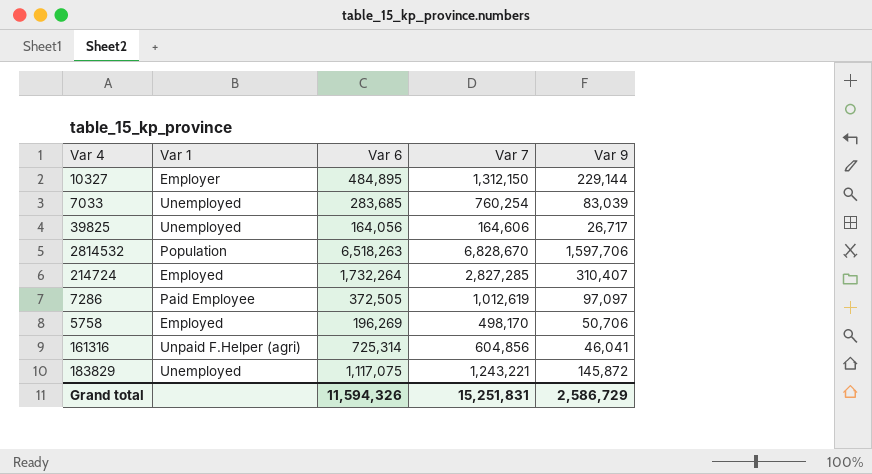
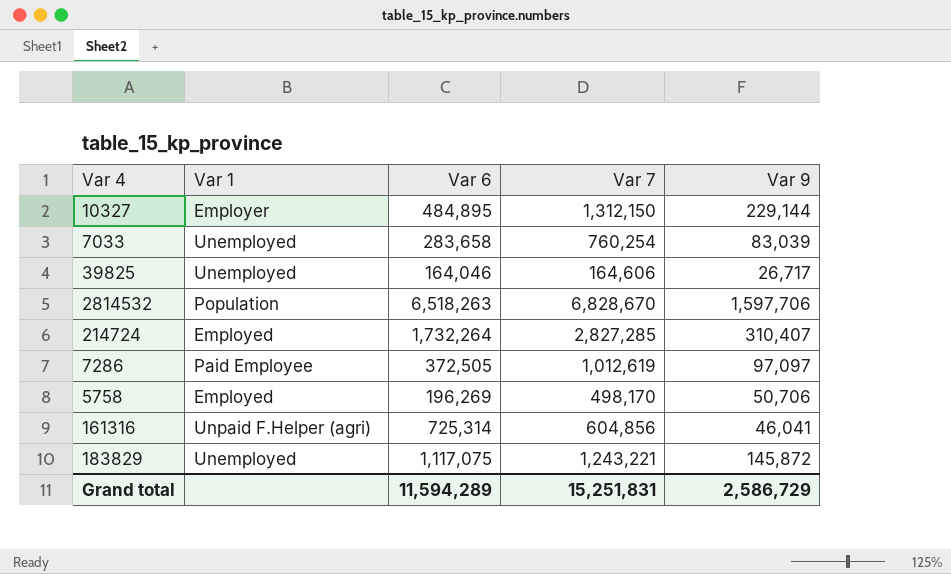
7033 | Var 6: 283,685 -> 283,658
39825 | Var 6: 164,056 -> 164,046
Grand total | Var 6: 11,594,326 -> 11,594,289

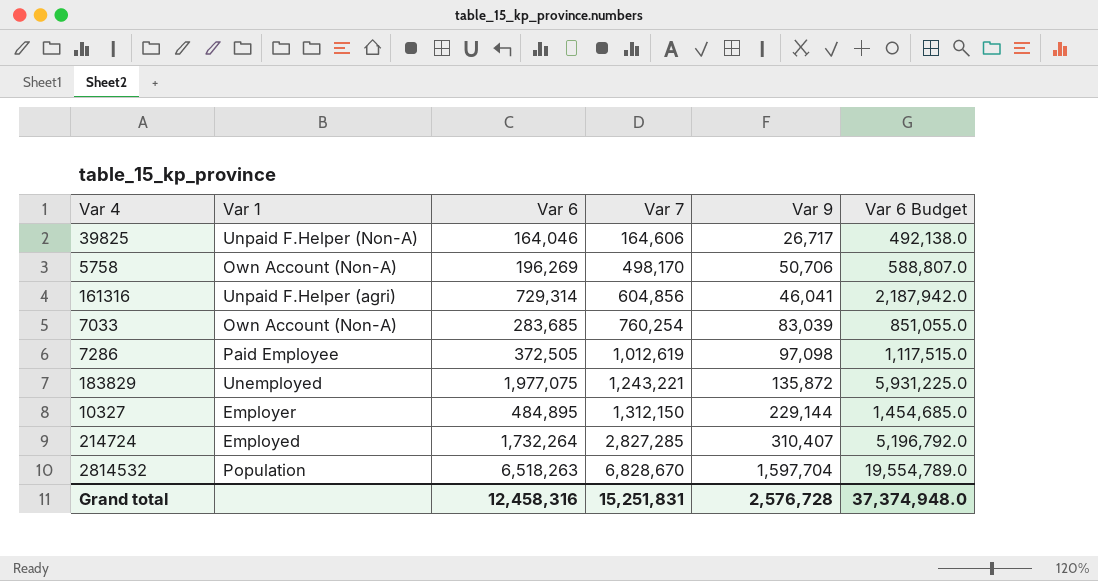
row order: none -> Var 7 ascending
column Var 6 Budget | formula: none -> [Var 6] * 3
39825 | Var 1: Unemployed -> Unpaid F.Helper (Non-A)
5758 | Var 1: Employed -> Own Account (Non-A)
161316 | Var 6: 725,314 -> 729,314
7033 | Var 1: Unemployed -> Own Account (Non-A)
7033 | Var 6: 283,658 -> 283,685
7286 | Var 9: 97,097 -> 97,098
183829 | Var 6: 1,117,075 -> 1,977,075
183829 | Var 9: 145,872 -> 135,872
2814532 | Var 9: 1,597,706 -> 1,597,704
Grand total | Var 6: 11,594,289 -> 12,458,316
Grand total | Var 9: 2,586,729 -> 2,576,728

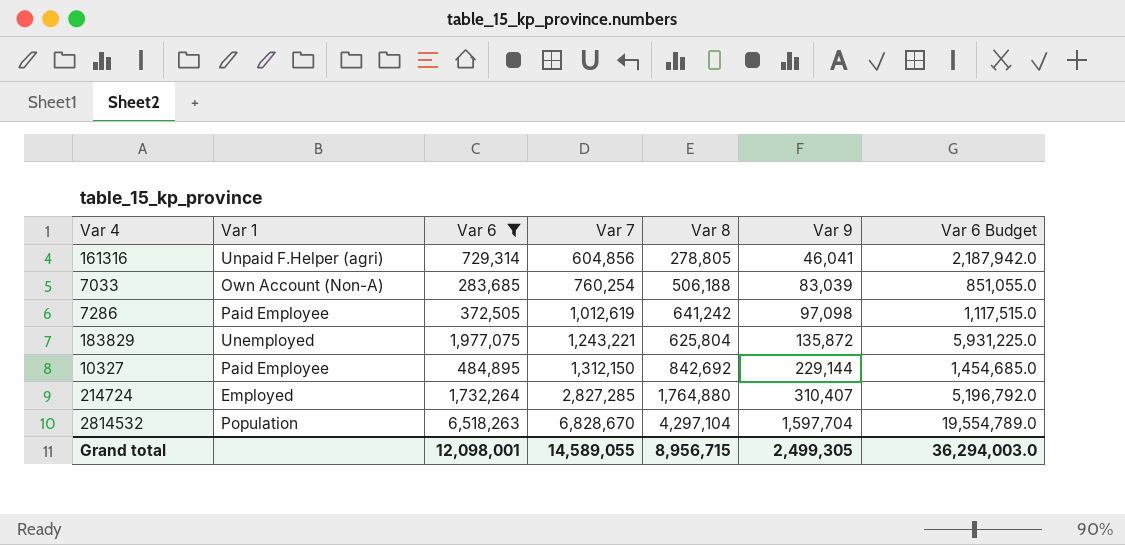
filter: none -> Var 6 >= 283,685
column Var 8 | position: none -> 5
10327 | Var 1: Employer -> Paid Employee
Grand total | Var 6: 12,458,316 -> 12,098,001
Grand total | Var 7: 15,251,831 -> 14,589,055
Grand total | Var 9: 2,576,728 -> 2,499,305
Grand total | Var 6 Budget: 37,374,948.0 -> 36,294,003.0

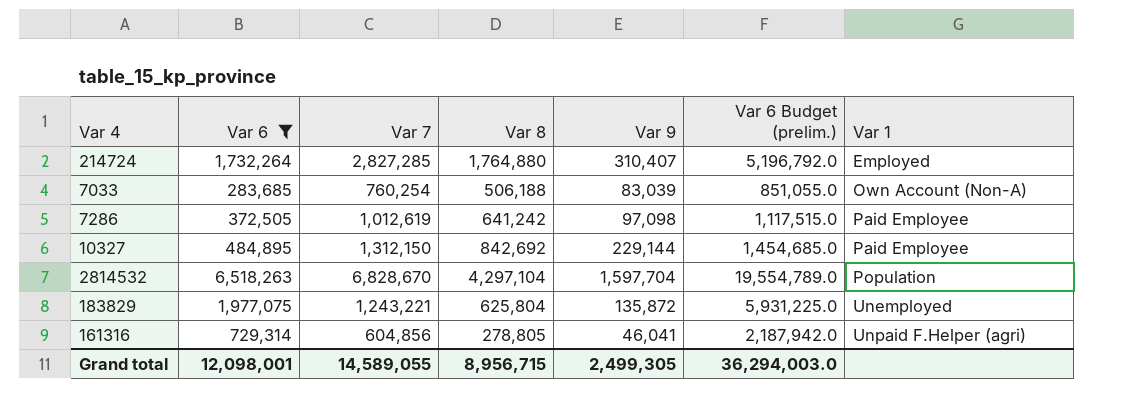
row order: Var 7 ascending -> Var 1 ascending
column name: Var 6 Budget -> Var 6 Budget (prelim.)
column Var 1 | position: 2 -> 7

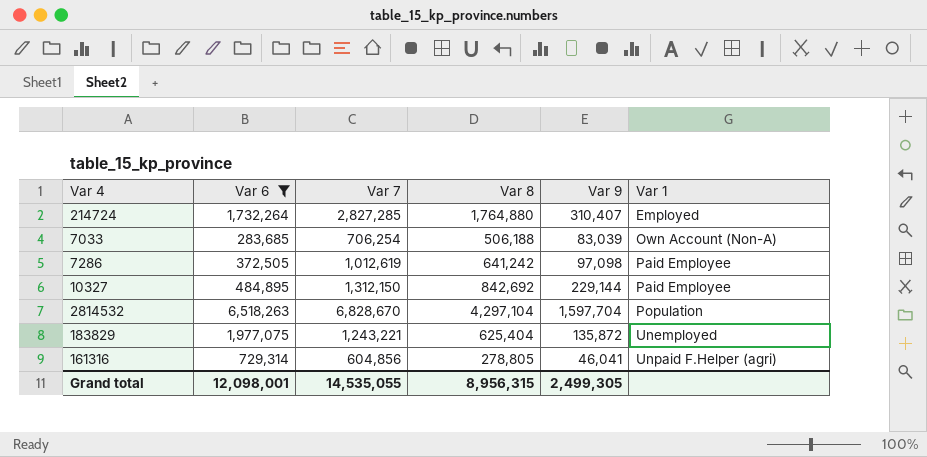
column Var 6 Budget (prelim.) | formula: [Var 6] * 3 -> none
7033 | Var 7: 760,254 -> 706,254
183829 | Var 8: 625,804 -> 625,404
Grand total | Var 7: 14,589,055 -> 14,535,055
Grand total | Var 8: 8,956,715 -> 8,956,315

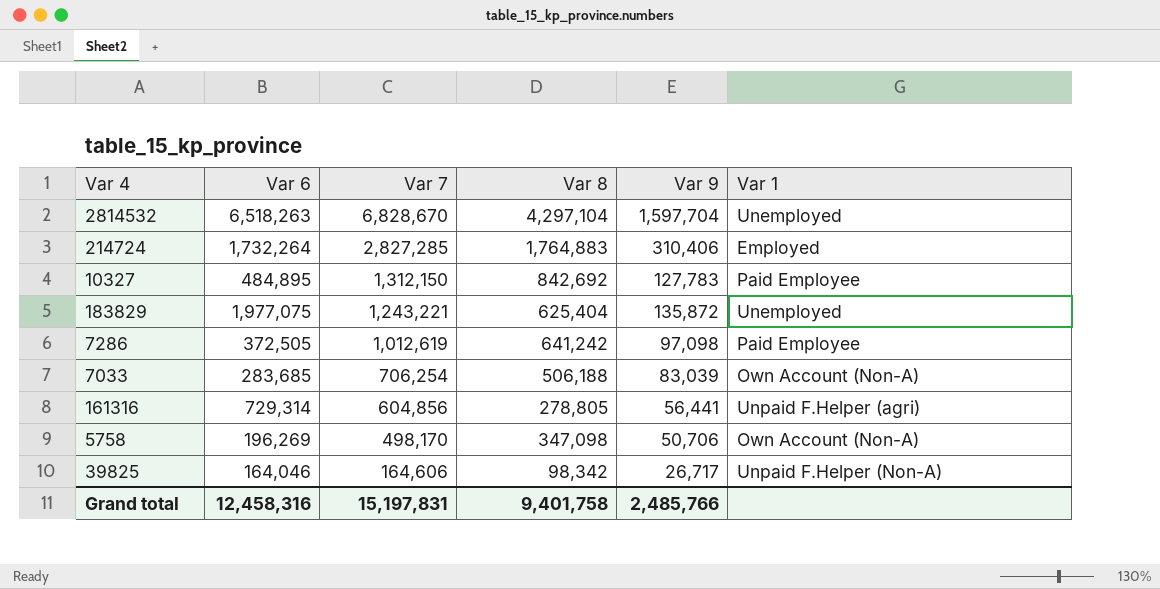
filter: Var 6 >= 283,685 -> none
row order: Var 1 ascending -> Var 7 descending
2814532 | Var 1: Population -> Unemployed
214724 | Var 8: 1,764,880 -> 1,764,883
214724 | Var 9: 310,407 -> 310,406
10327 | Var 9: 229,144 -> 127,783
161316 | Var 9: 46,041 -> 56,441
Grand total | Var 6: 12,098,001 -> 12,458,316
Grand total | Var 7: 14,535,055 -> 15,197,831
Grand total | Var 8: 8,956,315 -> 9,401,758
Grand total | Var 9: 2,499,305 -> 2,485,766

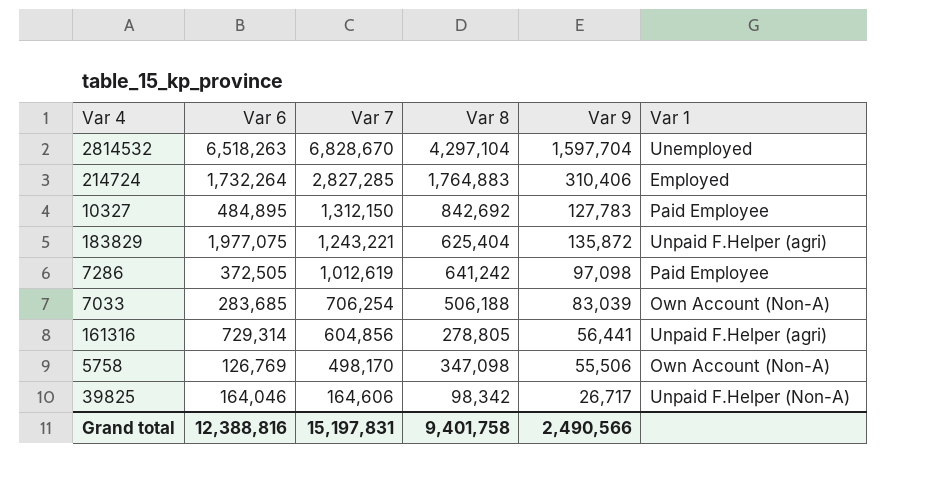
183829 | Var 1: Unemployed -> Unpaid F.Helper (agri)
5758 | Var 6: 196,269 -> 126,769
5758 | Var 9: 50,706 -> 55,506
Grand total | Var 6: 12,458,316 -> 12,388,816
Grand total | Var 9: 2,485,766 -> 2,490,566

